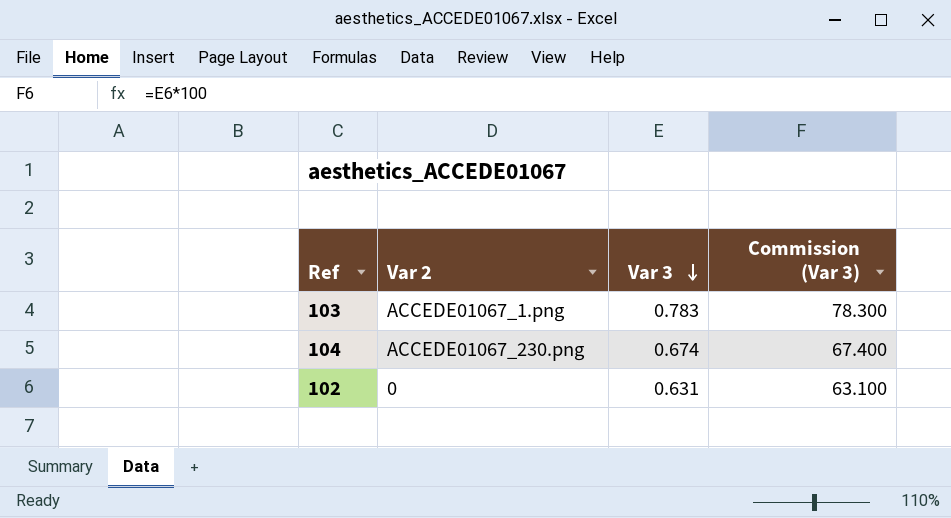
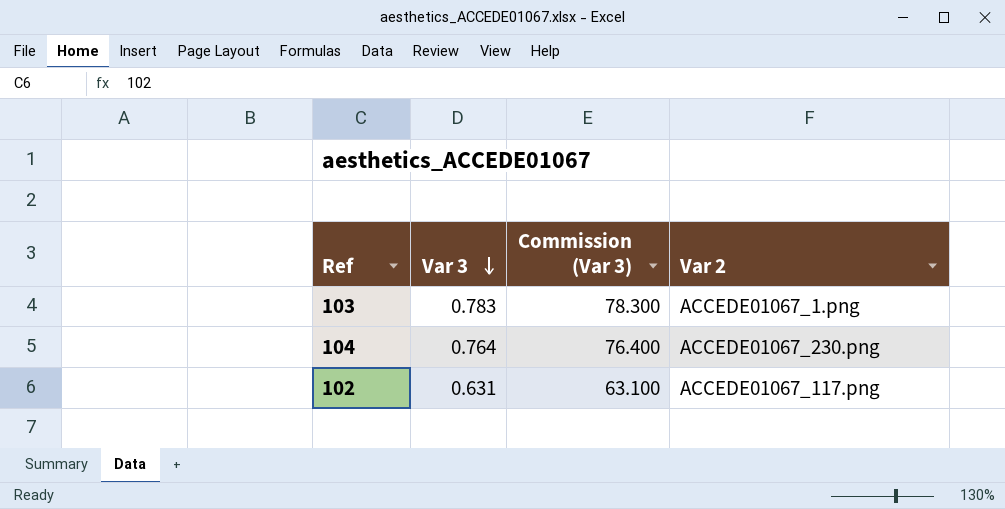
column Var 2 | position: 2 -> 4
104 | Var 3: 0.674 -> 0.764
104 | Commission (Var 3): 67.400 -> 76.400
102 | Var 2: 0 -> ACCEDE01067_117.png

